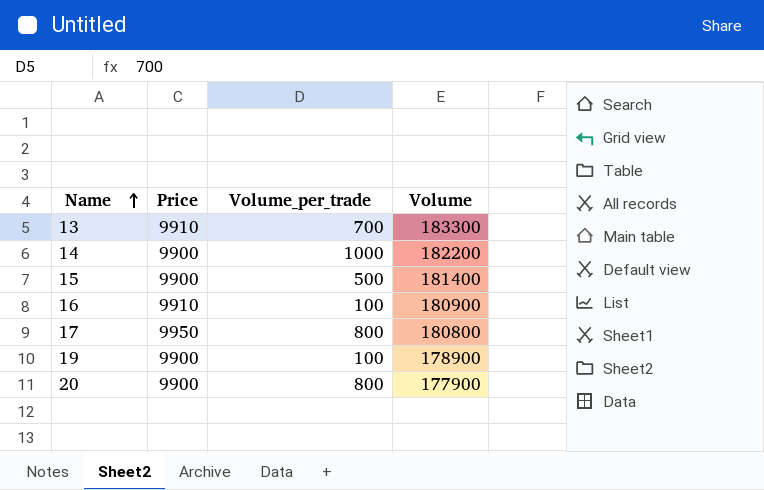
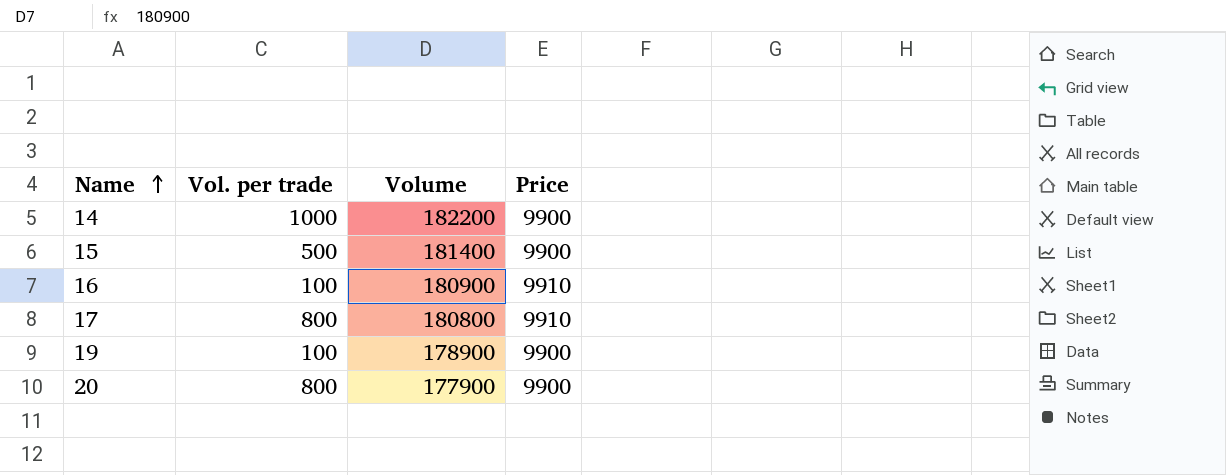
column name: Volume_per_trade -> Vol. per trade
column Price | position: 2 -> 4
row 13: 9910 | 700 | 183300 -> none
17 | Price: 9950 -> 9910

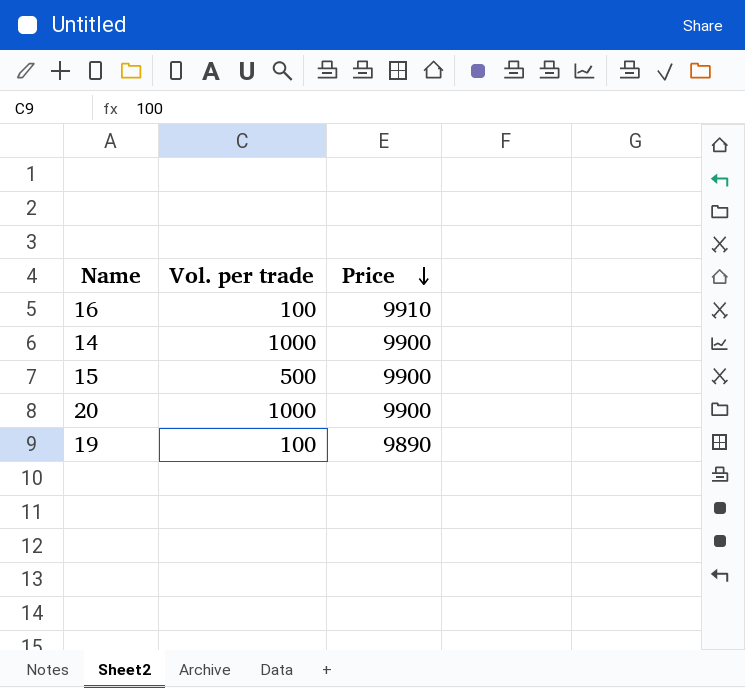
row order: Name ascending -> Price descending
column Volume | position: 3 -> none
row 17: 800 | 180800 | 9910 -> none
20 | Vol. per trade: 800 -> 1000
19 | Price: 9900 -> 9890

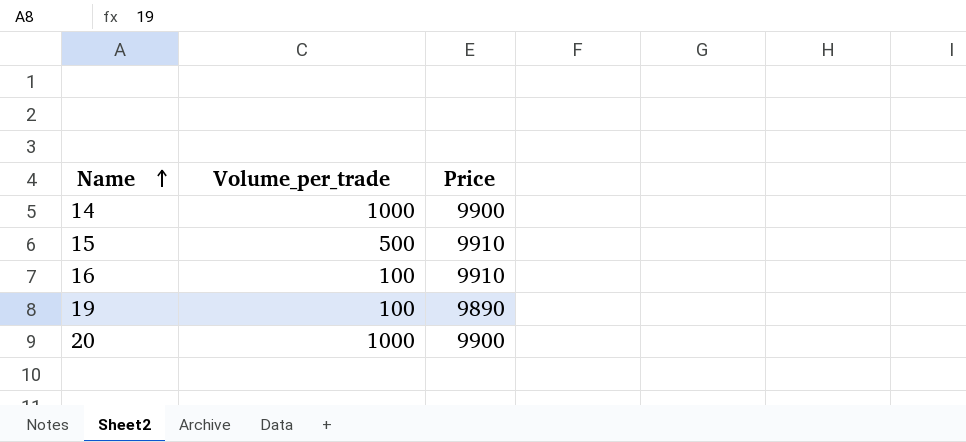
row order: Price descending -> Name ascending
column name: Vol. per trade -> Volume_per_trade
15 | Price: 9900 -> 9910

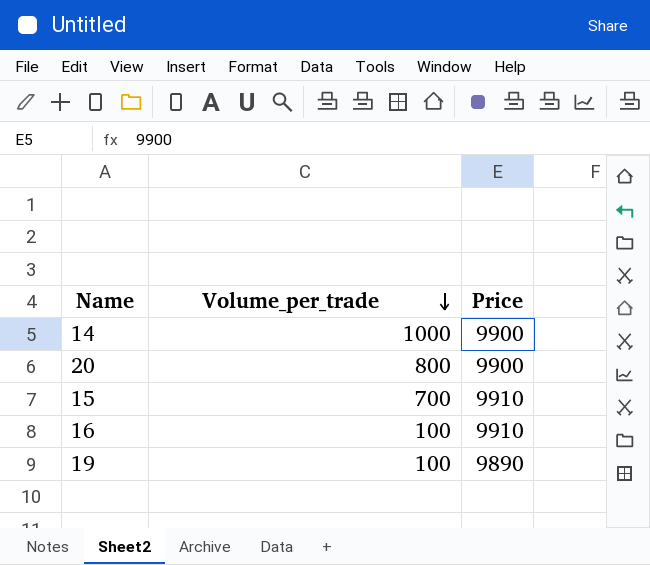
row order: Name ascending -> Volume_per_trade descending
20 | Volume_per_trade: 1000 -> 800
15 | Volume_per_trade: 500 -> 700

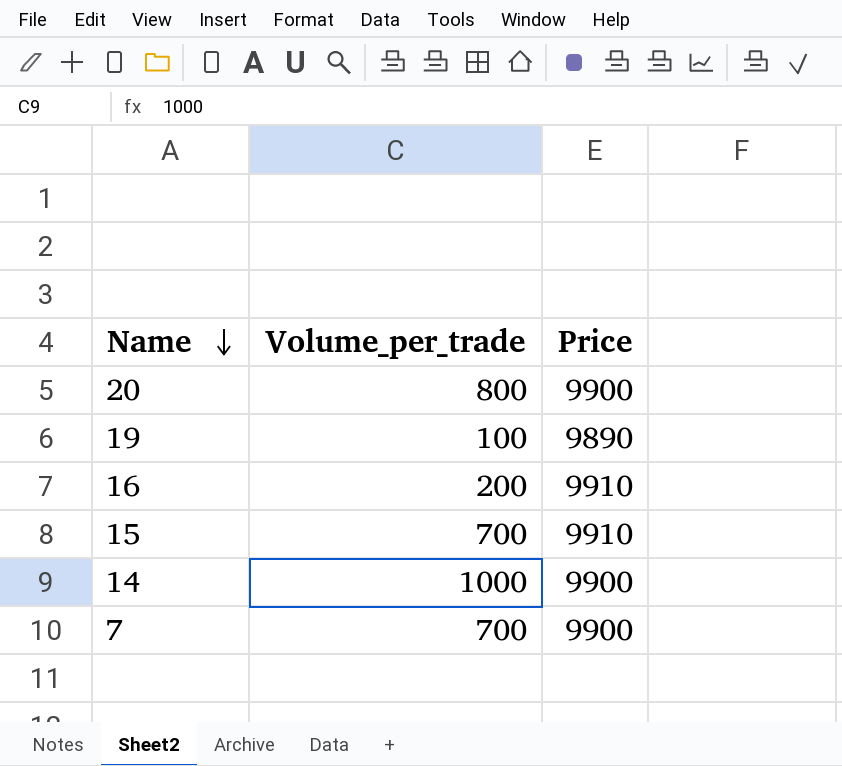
row order: Volume_per_trade descending -> Name descending
16 | Volume_per_trade: 100 -> 200
row 7: none -> 700 | 9900

